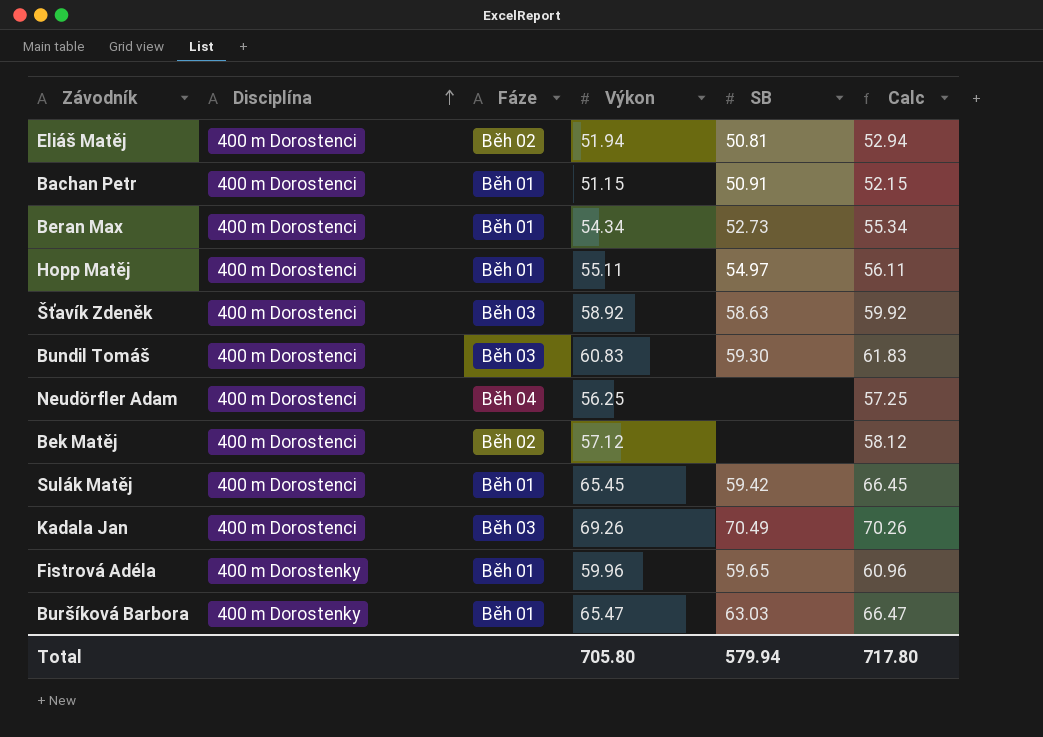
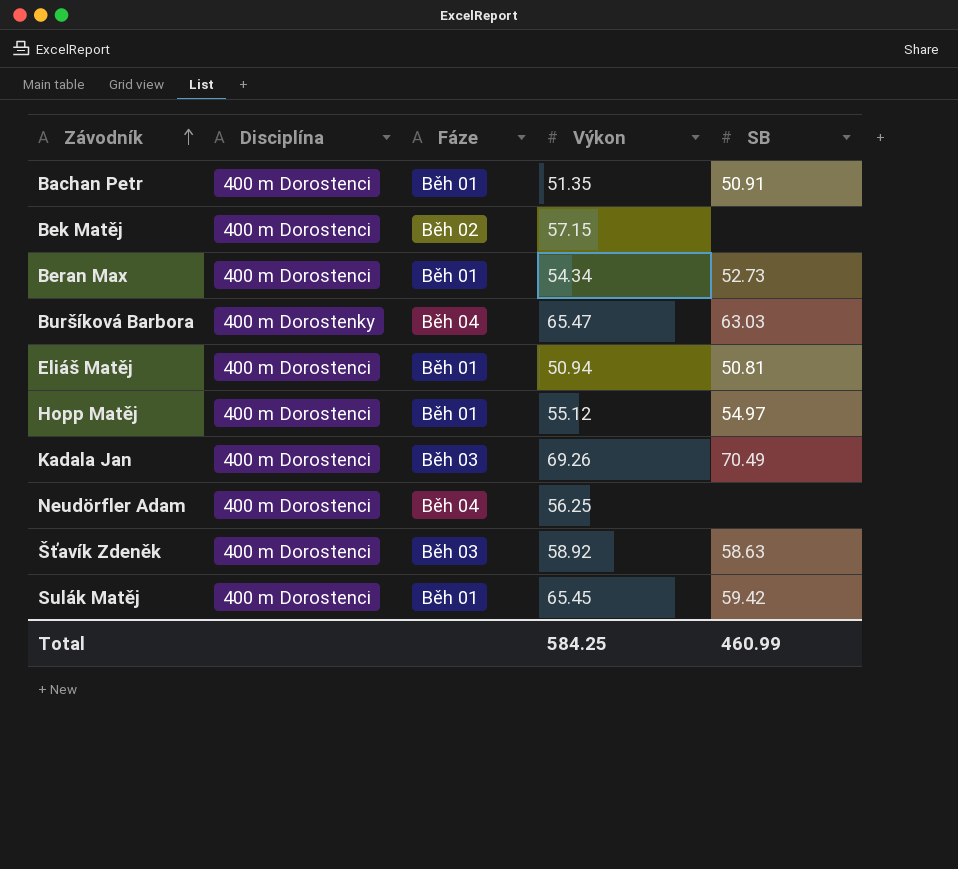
row order: Disciplína ascending -> Závodník ascending
column Calc | formula: [Výkon] + 1 -> none
row Bundil Tomáš: 400 m Dorostenci | Běh 03 | 60.83 | 59.30 | 61.83 -> none
row Fistrová Adéla: 400 m Dorostenky | Běh 01 | 59.96 | 59.65 | 60.96 -> none
Bachan Petr | Výkon: 51.15 -> 51.35
Bek Matěj | Výkon: 57.12 -> 57.15
Buršíková Barbora | Fáze: Běh 01 -> Běh 04
Eliáš Matěj | Fáze: Běh 02 -> Běh 01
Eliáš Matěj | Výkon: 51.94 -> 50.94
Hopp Matěj | Výkon: 55.11 -> 55.12
Total | Výkon: 705.80 -> 584.25
Total | SB: 579.94 -> 460.99

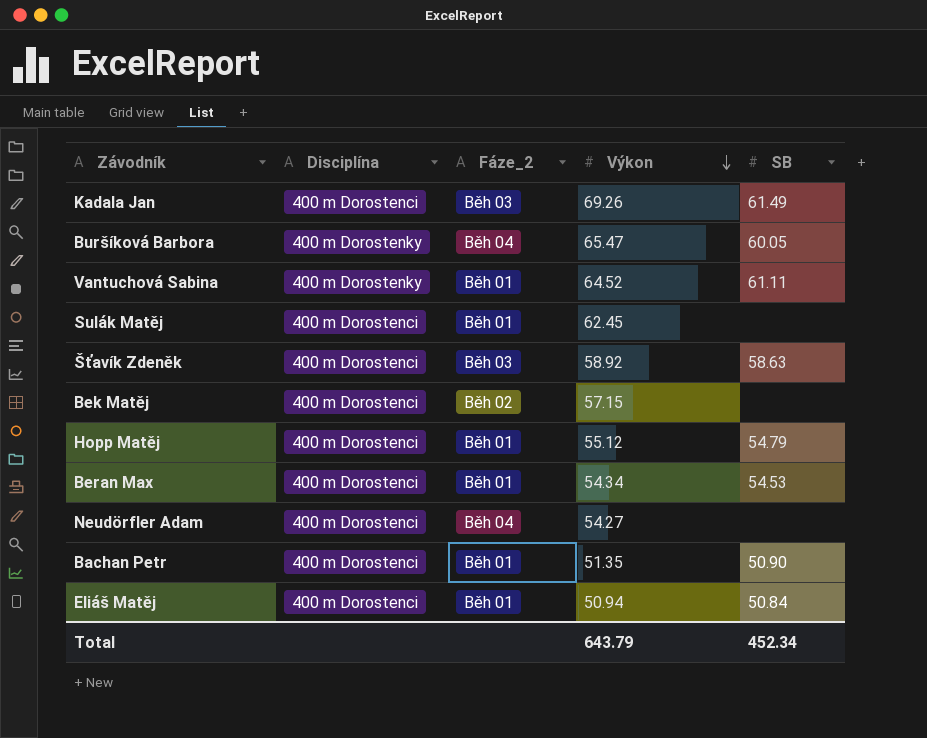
row order: Závodník ascending -> Výkon descending
column name: Fáze -> Fáze_2
Kadala Jan | SB: 70.49 -> 61.49
Buršíková Barbora | SB: 63.03 -> 60.05
row Vantuchová Sabina: none -> 400 m Dorostenky | Běh 01 | 64.52 | 61.11
Sulák Matěj | Výkon: 65.45 -> 62.45
Sulák Matěj | SB: 59.42 -> none
Hopp Matěj | SB: 54.97 -> 54.79
Beran Max | SB: 52.73 -> 54.53
Neudörfler Adam | Výkon: 56.25 -> 54.27
Bachan Petr | SB: 50.91 -> 50.90
Eliáš Matěj | SB: 50.81 -> 50.84
Total | Výkon: 584.25 -> 643.79
Total | SB: 460.99 -> 452.34

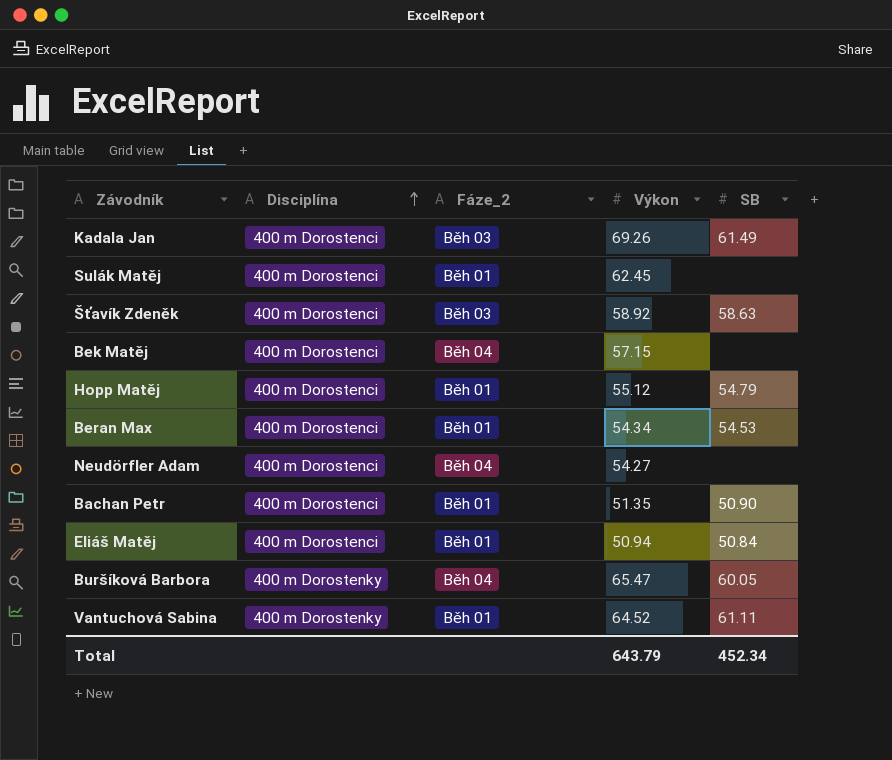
row order: Výkon descending -> Disciplína ascending
Bek Matěj | Fáze_2: Běh 02 -> Běh 04

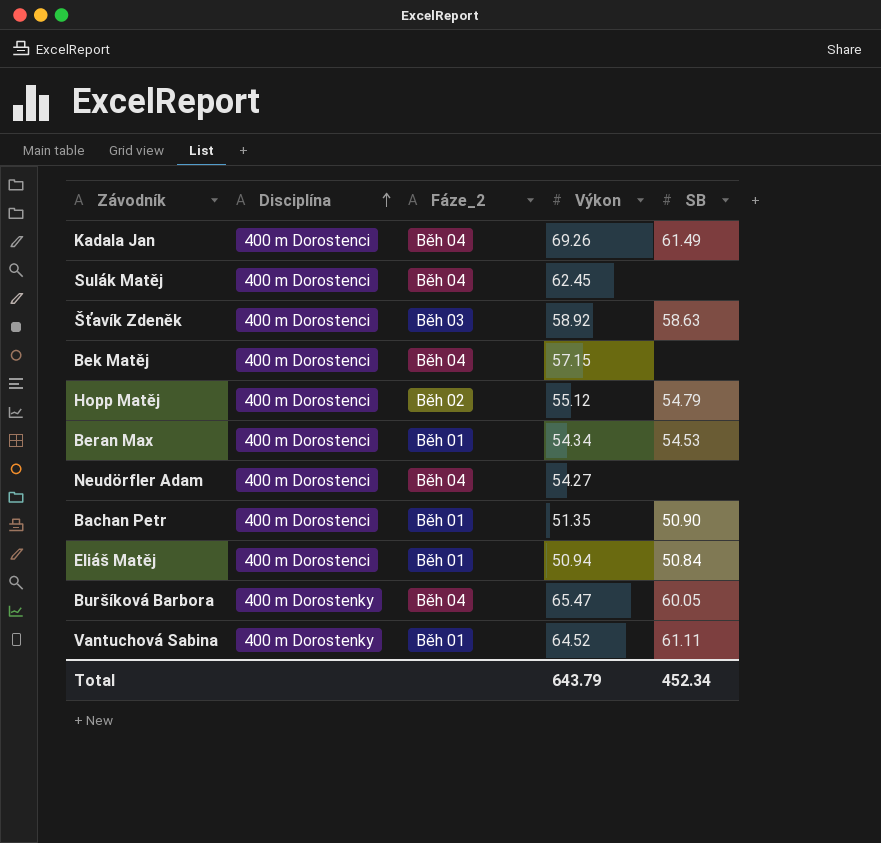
Kadala Jan | Fáze_2: Běh 03 -> Běh 04
Sulák Matěj | Fáze_2: Běh 01 -> Běh 04
Hopp Matěj | Fáze_2: Běh 01 -> Běh 02

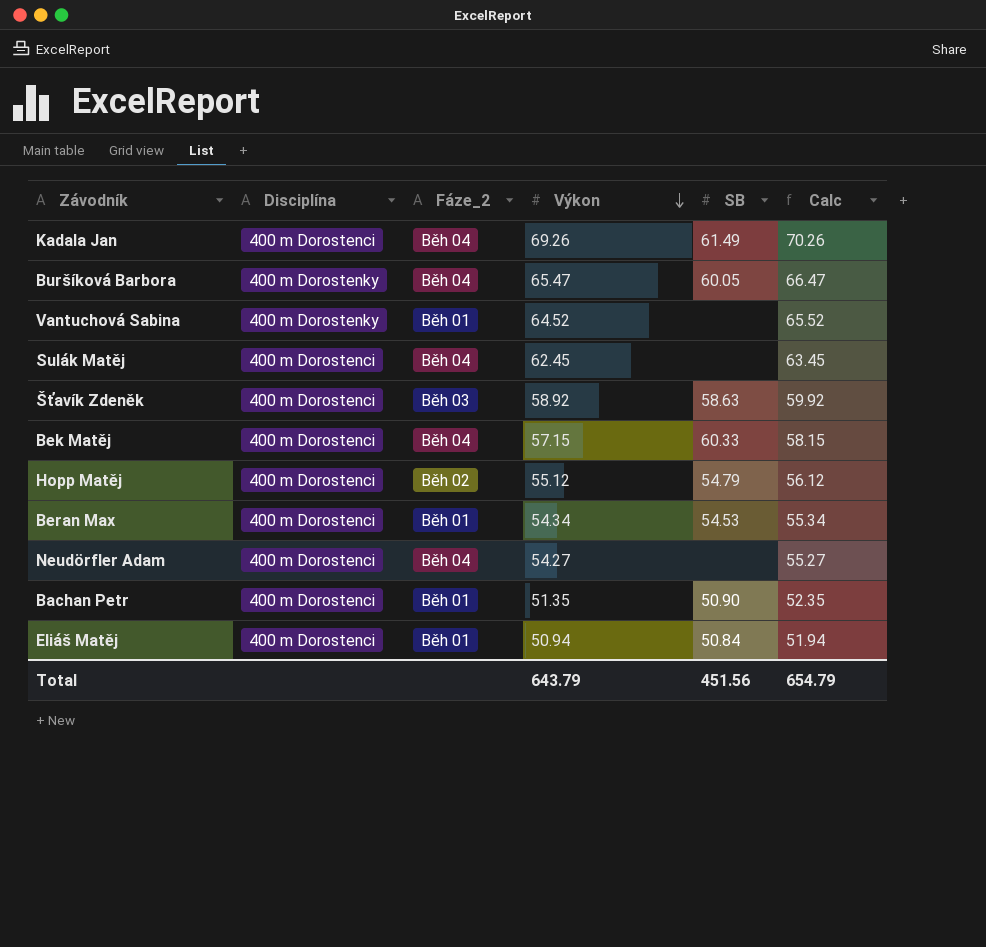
row order: Disciplína ascending -> Výkon descending
column Calc | formula: none -> [Výkon] + 1
Vantuchová Sabina | SB: 61.11 -> none
Bek Matěj | SB: none -> 60.33
Total | SB: 452.34 -> 451.56

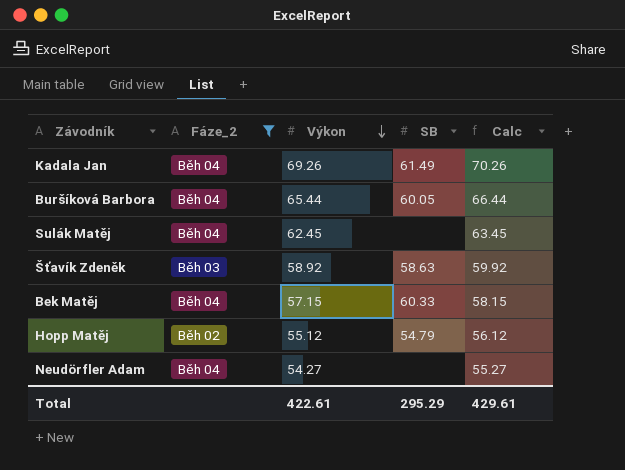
filter: none -> Fáze_2 != Běh 01
column Disciplína | position: 2 -> none
Buršíková Barbora | Výkon: 65.47 -> 65.44
Buršíková Barbora | Calc: 66.47 -> 66.44
Total | Výkon: 643.79 -> 422.61
Total | SB: 451.56 -> 295.29
Total | Calc: 654.79 -> 429.61

